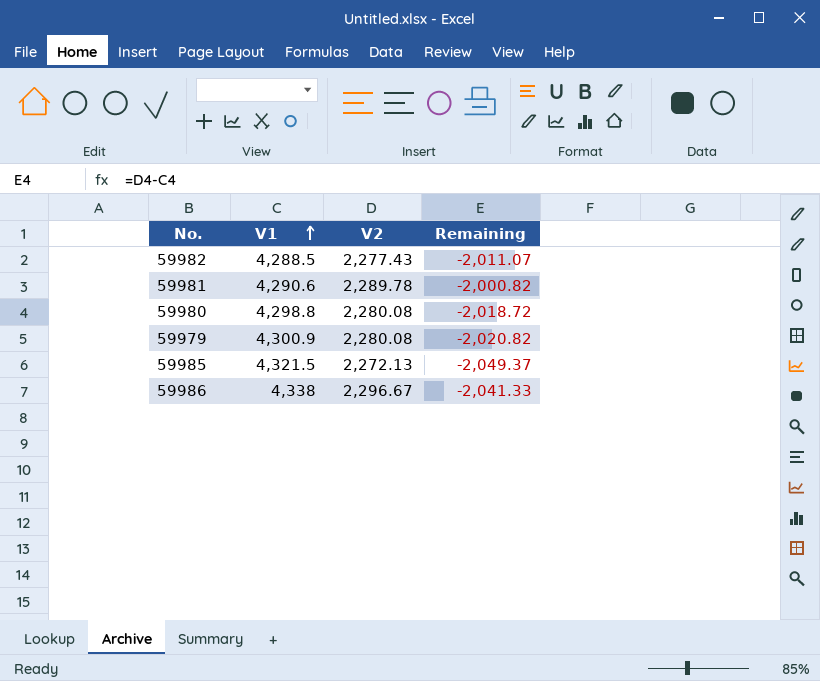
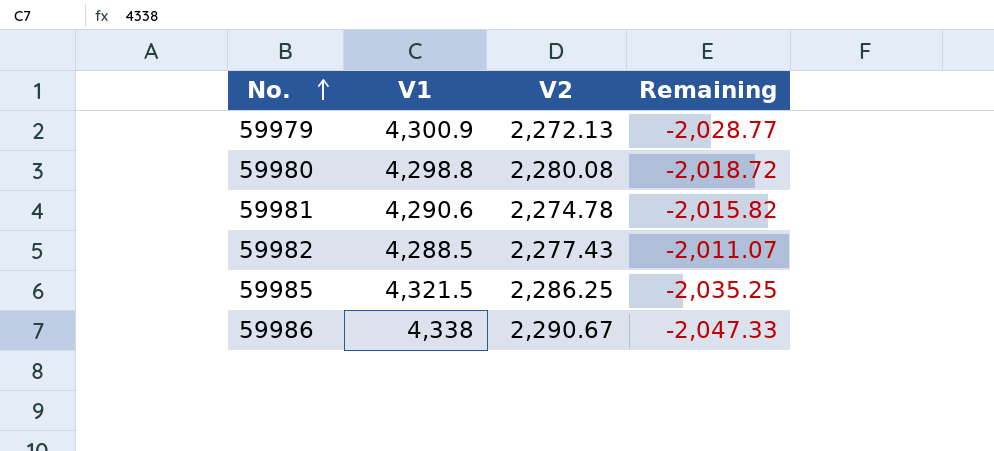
row order: V1 ascending -> No. ascending
59979 | V2: 2,280.08 -> 2,272.13
59979 | Remaining: -2,020.82 -> -2,028.77
59981 | V2: 2,289.78 -> 2,274.78
59981 | Remaining: -2,000.82 -> -2,015.82
59985 | V2: 2,272.13 -> 2,286.25
59985 | Remaining: -2,049.37 -> -2,035.25
59986 | V2: 2,296.67 -> 2,290.67
59986 | Remaining: -2,041.33 -> -2,047.33

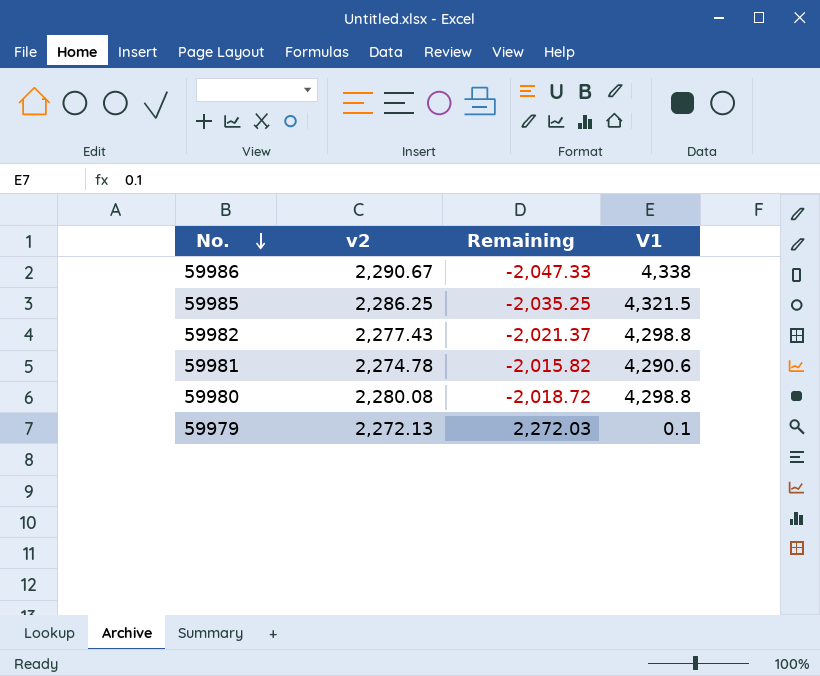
row order: No. ascending -> No. descending
column name: V2 -> v2
column V1 | position: 2 -> 4
59982 | Remaining: -2,011.07 -> -2,021.37
59982 | V1: 4,288.5 -> 4,298.8
59979 | Remaining: -2,028.77 -> 2,272.03
59979 | V1: 4,300.9 -> 0.1

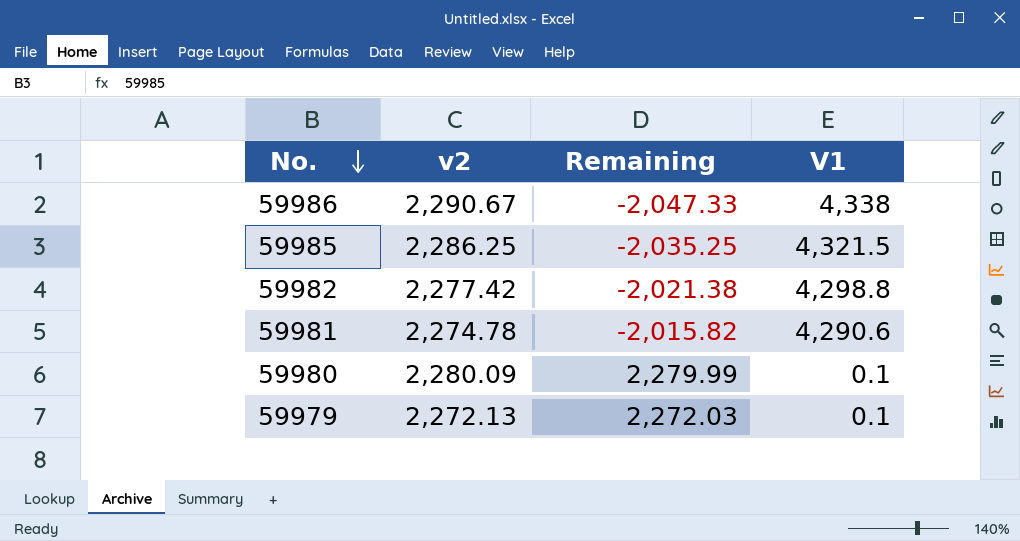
59982 | v2: 2,277.43 -> 2,277.42
59982 | Remaining: -2,021.37 -> -2,021.38
59980 | v2: 2,280.08 -> 2,280.09
59980 | Remaining: -2,018.72 -> 2,279.99
59980 | V1: 4,298.8 -> 0.1

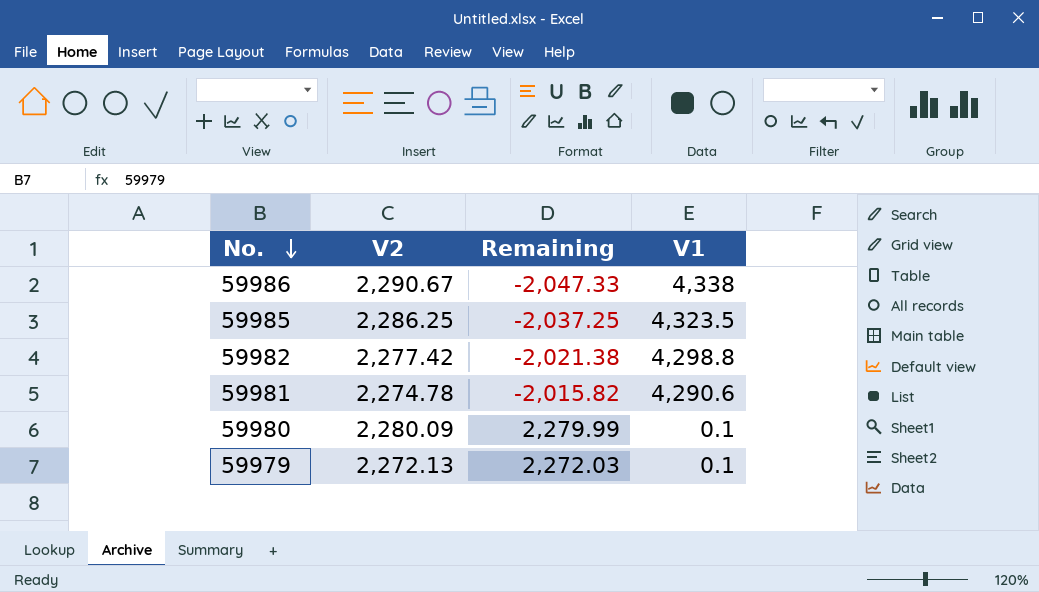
column name: v2 -> V2
59985 | Remaining: -2,035.25 -> -2,037.25
59985 | V1: 4,321.5 -> 4,323.5

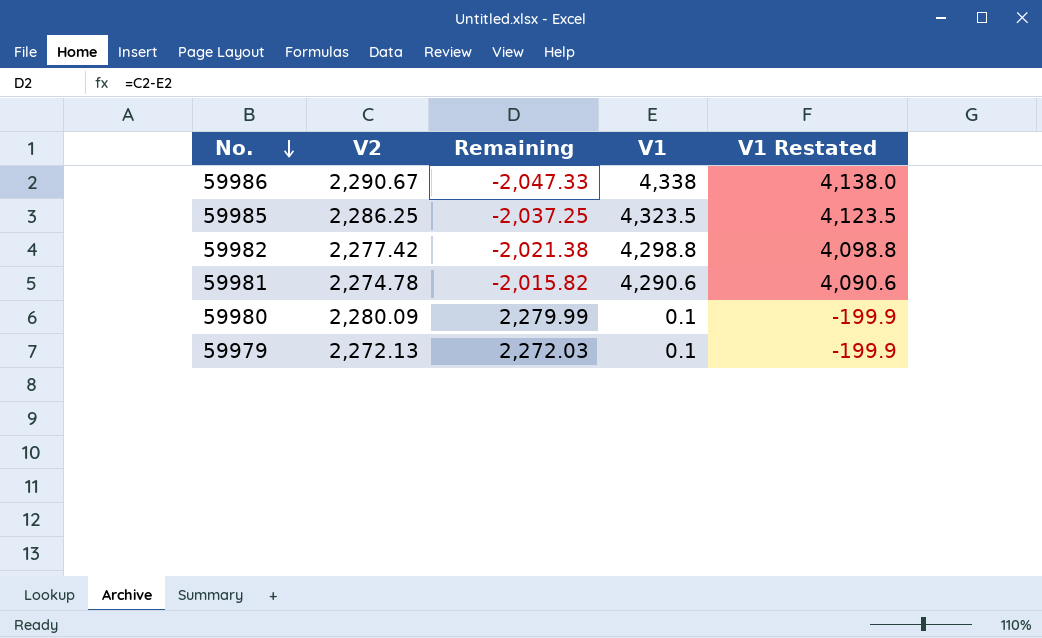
column V1 Restated | formula: none -> [V1] - 200

